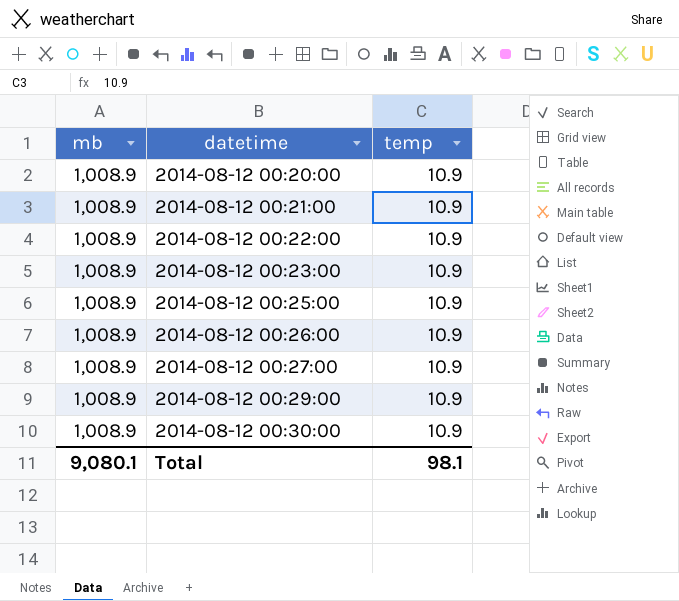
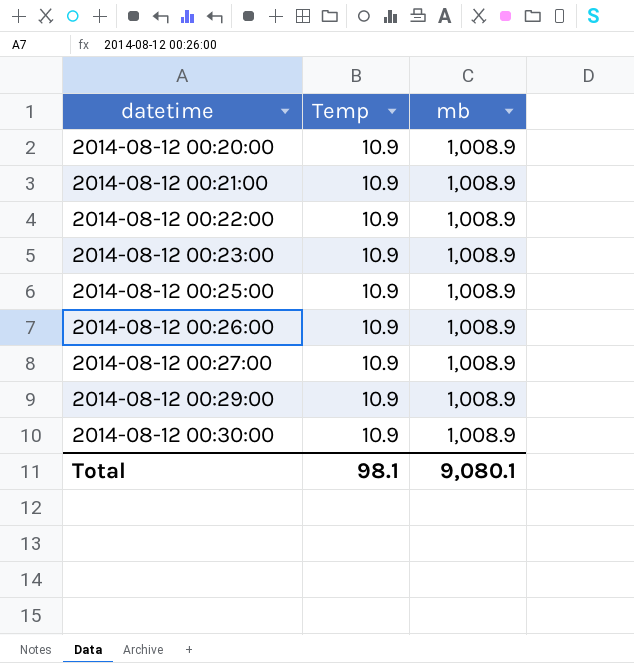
column name: temp -> Temp
column mb | position: 1 -> 3

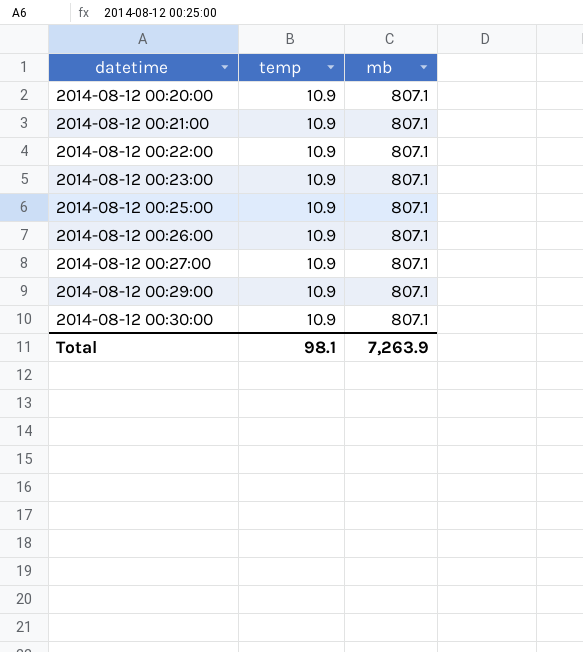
column name: Temp -> temp
2014-08-12 00:20:00 | mb: 1,008.9 -> 807.1
2014-08-12 00:21:00 | mb: 1,008.9 -> 807.1
2014-08-12 00:22:00 | mb: 1,008.9 -> 807.1
2014-08-12 00:23:00 | mb: 1,008.9 -> 807.1
2014-08-12 00:25:00 | mb: 1,008.9 -> 807.1
2014-08-12 00:26:00 | mb: 1,008.9 -> 807.1
2014-08-12 00:27:00 | mb: 1,008.9 -> 807.1
2014-08-12 00:29:00 | mb: 1,008.9 -> 807.1
2014-08-12 00:30:00 | mb: 1,008.9 -> 807.1
Total | mb: 9,080.1 -> 7,263.9

